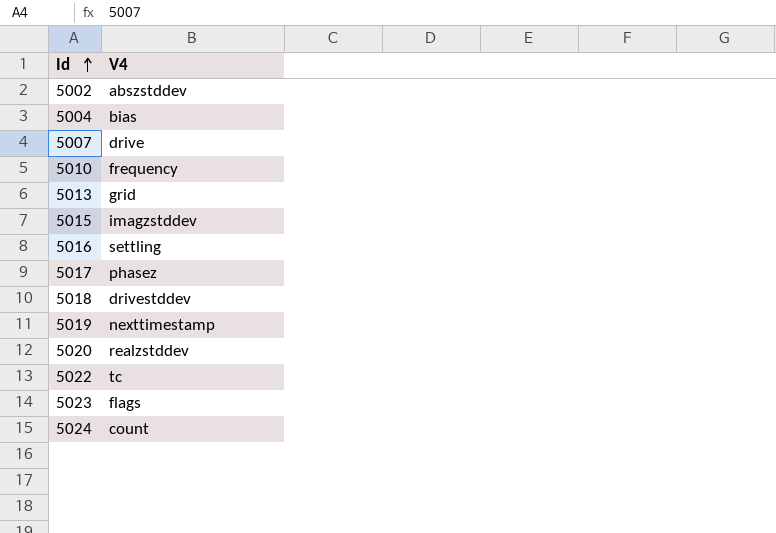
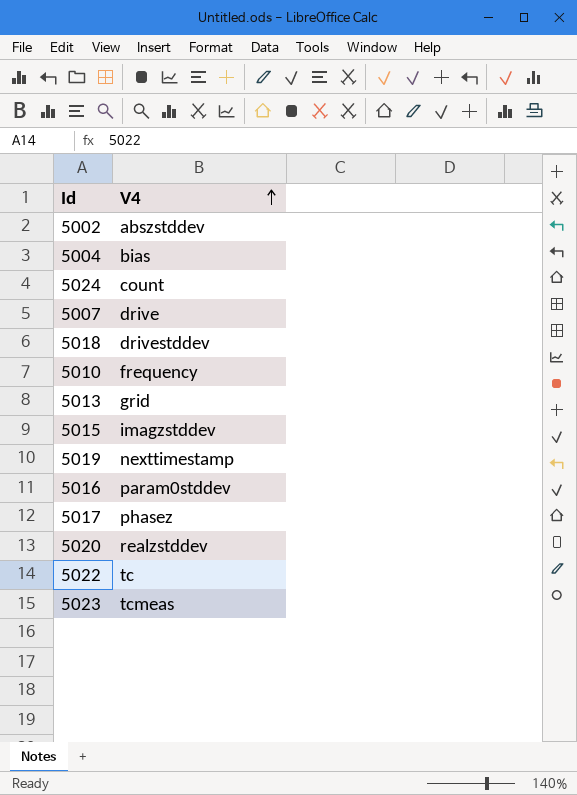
row order: Id ascending -> V4 ascending
5016 | V4: settling -> param0stddev
5023 | V4: flags -> tcmeas

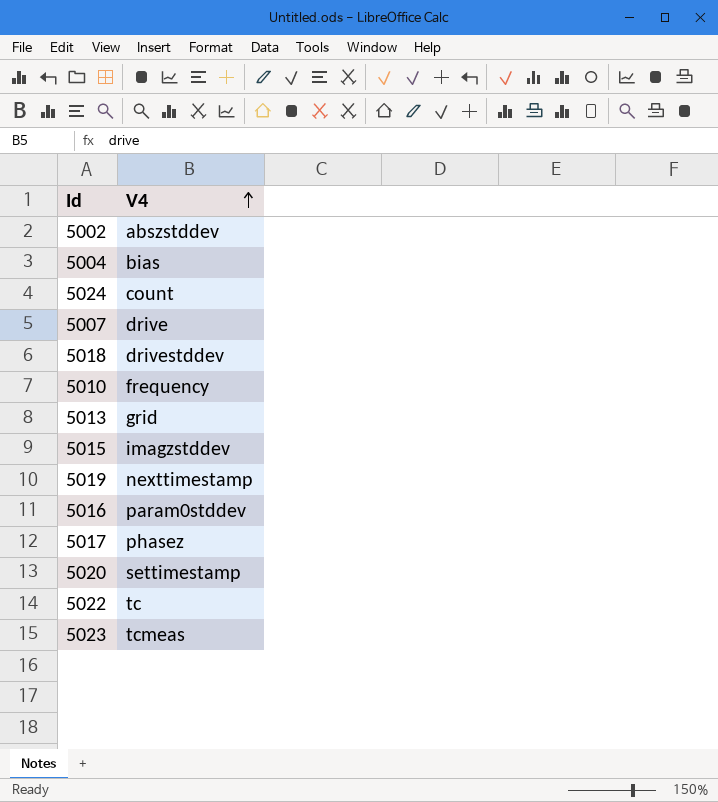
5020 | V4: realzstddev -> settimestamp

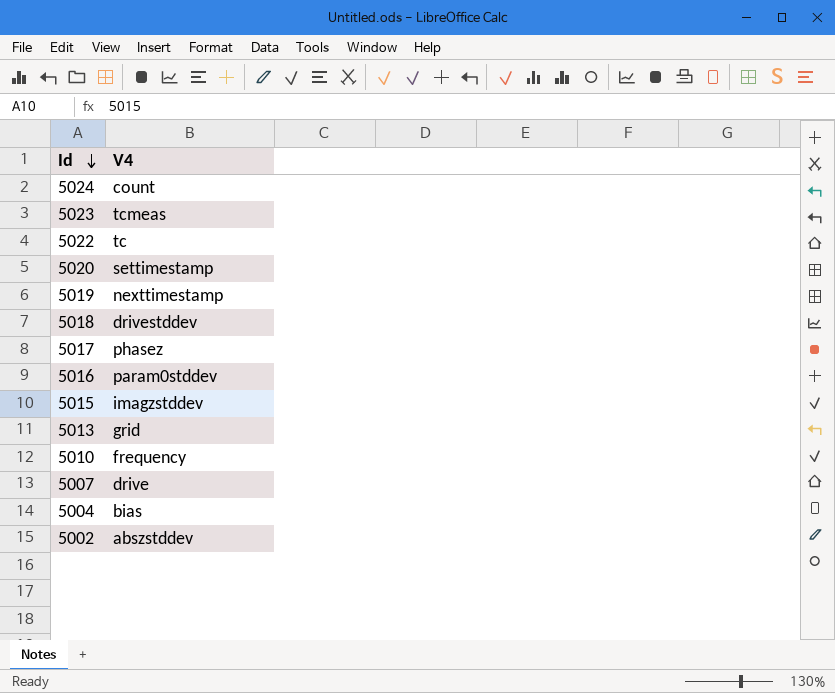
row order: V4 ascending -> Id descending

